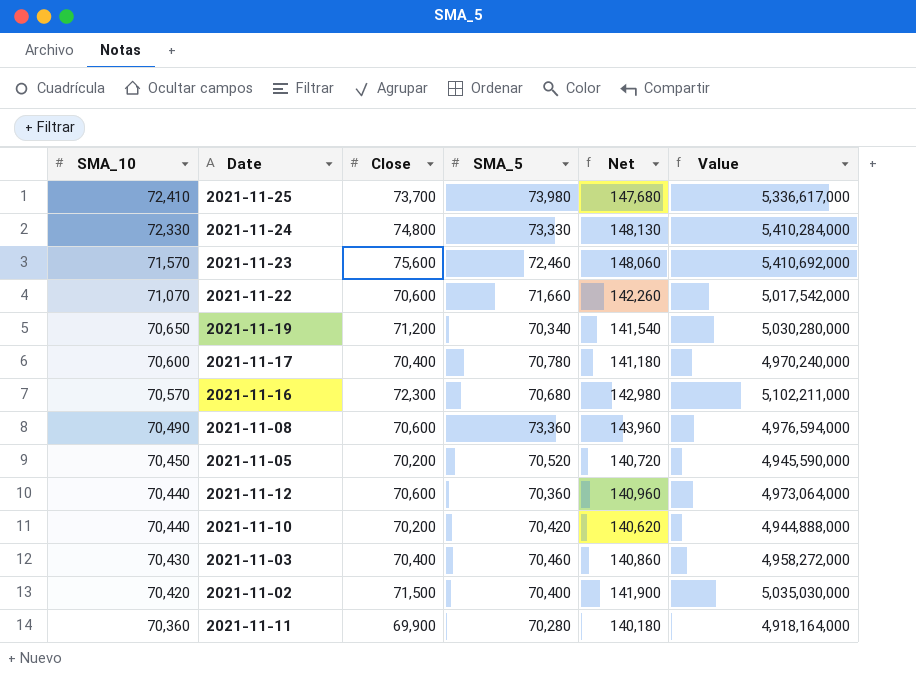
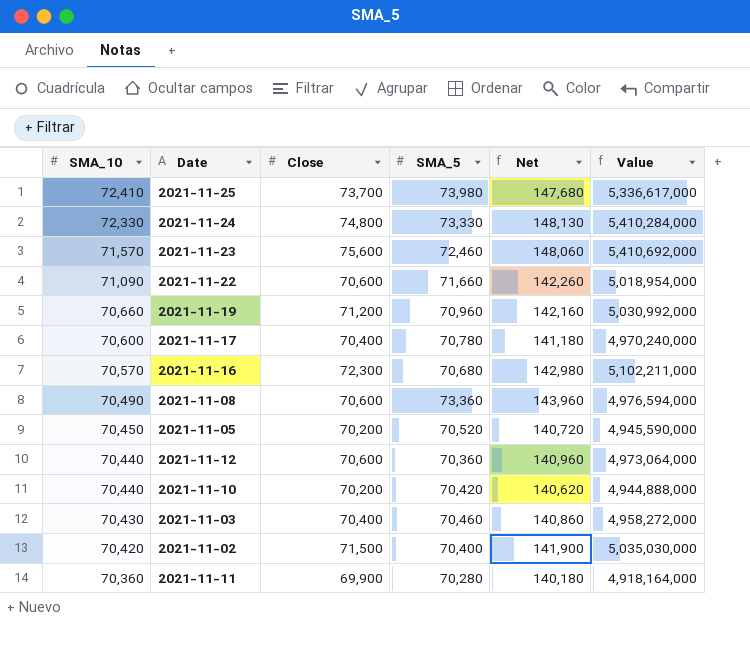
2021-11-22 | SMA_10: 71,070 -> 71,090
2021-11-22 | Value: 5,017,542,000 -> 5,018,954,000
2021-11-19 | SMA_10: 70,650 -> 70,660
2021-11-19 | SMA_5: 70,340 -> 70,960
2021-11-19 | Net: 141,540 -> 142,160
2021-11-19 | Value: 5,030,280,000 -> 5,030,992,000

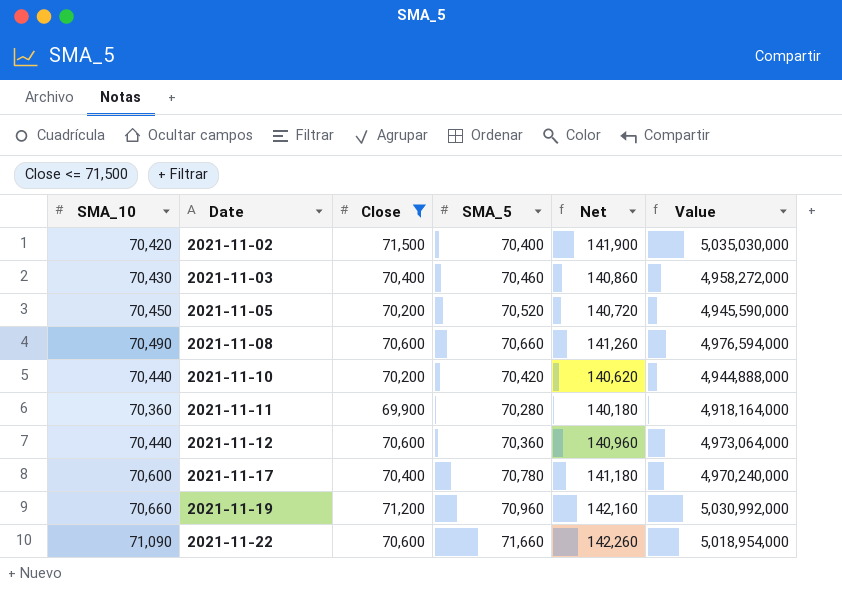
filter: none -> Close <= 71,500
row order: SMA_10 descending -> Date ascending
2021-11-08 | SMA_5: 73,360 -> 70,660
2021-11-08 | Net: 143,960 -> 141,260

